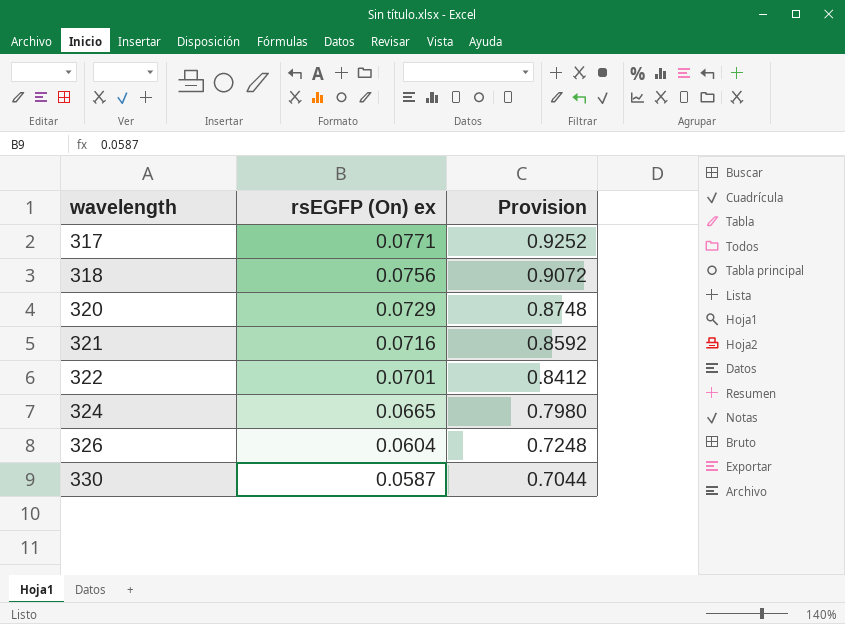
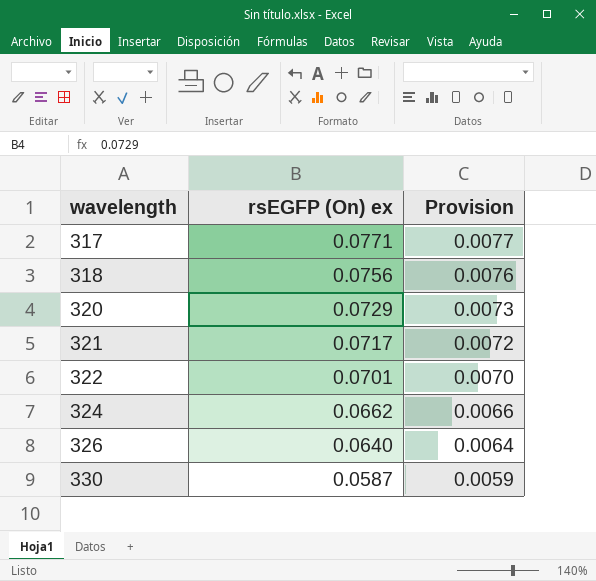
column Provision | formula: [rsEGFP (On) ex] * 12 -> [rsEGFP (On) ex] * 0.1
321 | rsEGFP (On) ex: 0.0716 -> 0.0717
324 | rsEGFP (On) ex: 0.0665 -> 0.0662
326 | rsEGFP (On) ex: 0.0604 -> 0.0640

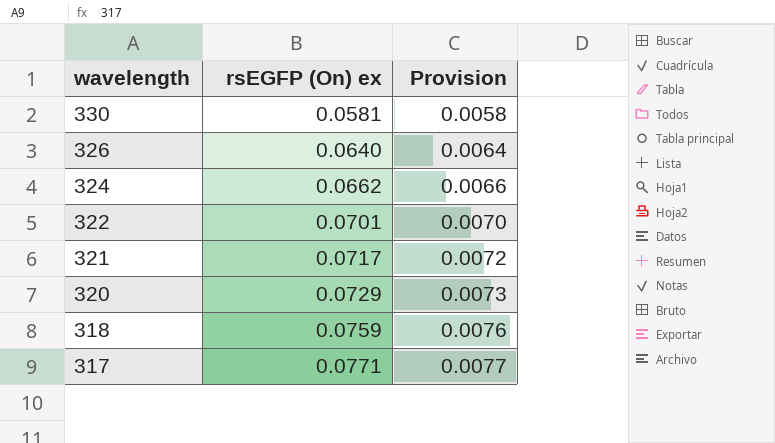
row order: wavelength ascending -> wavelength descending
330 | rsEGFP (On) ex: 0.0587 -> 0.0581
330 | Provision: 0.0059 -> 0.0058
318 | rsEGFP (On) ex: 0.0756 -> 0.0759

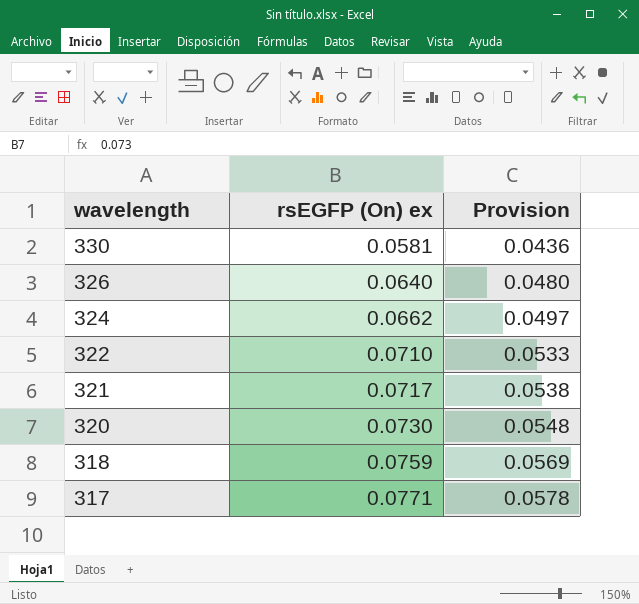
column Provision | formula: [rsEGFP (On) ex] * 0.1 -> [rsEGFP (On) ex] * 0.75
322 | rsEGFP (On) ex: 0.0701 -> 0.0710
320 | rsEGFP (On) ex: 0.0729 -> 0.0730

